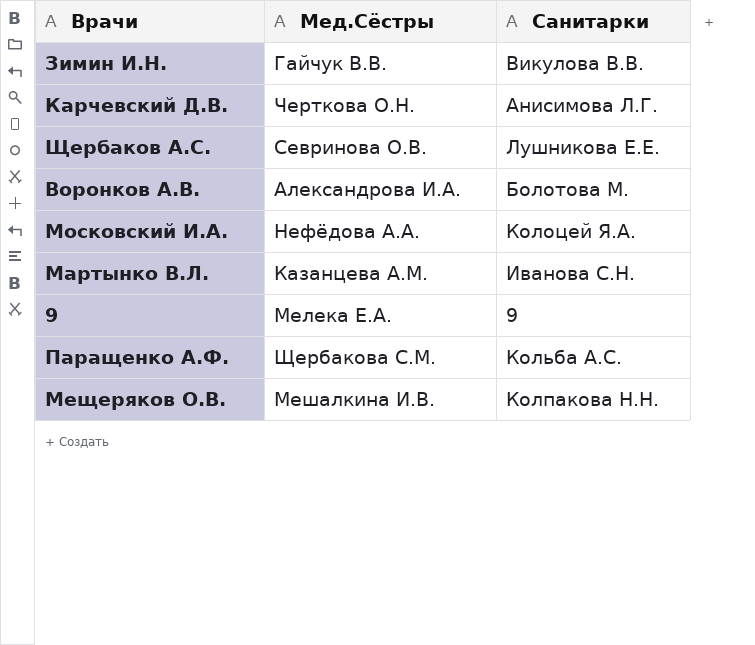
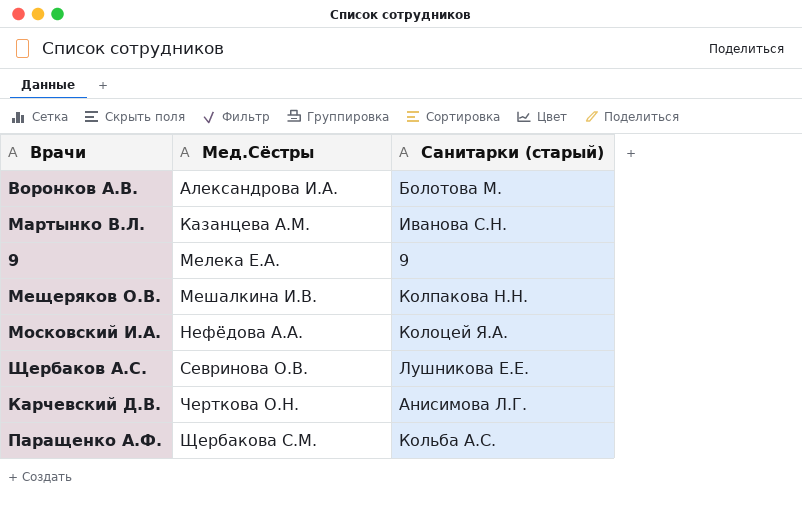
row order: none -> Мед.Cёстры ascending
column name: Санитарки -> Санитарки (старый)
row Зимин И.Н.: Гайчук В.В. | Викулова В.В. -> none

